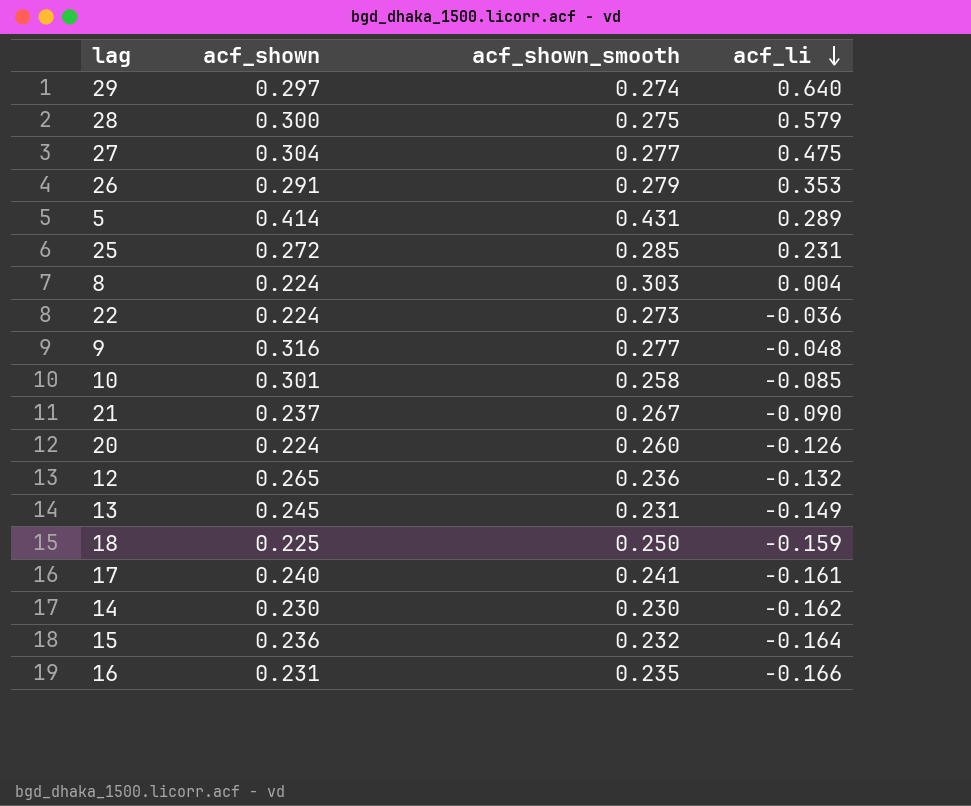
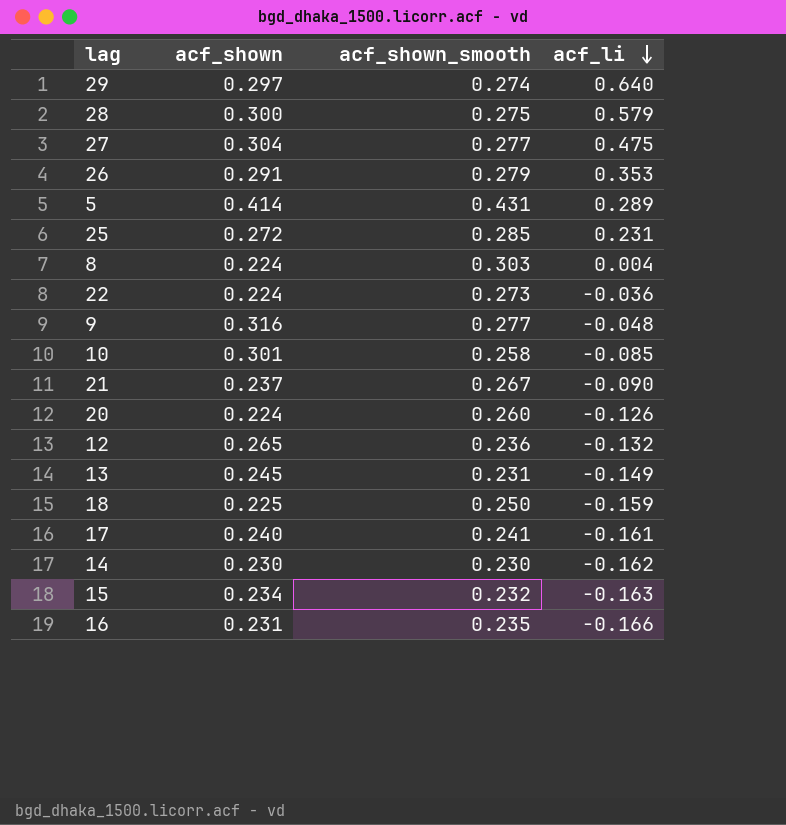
15 | acf_shown: 0.236 -> 0.234
15 | acf_li: -0.164 -> -0.163

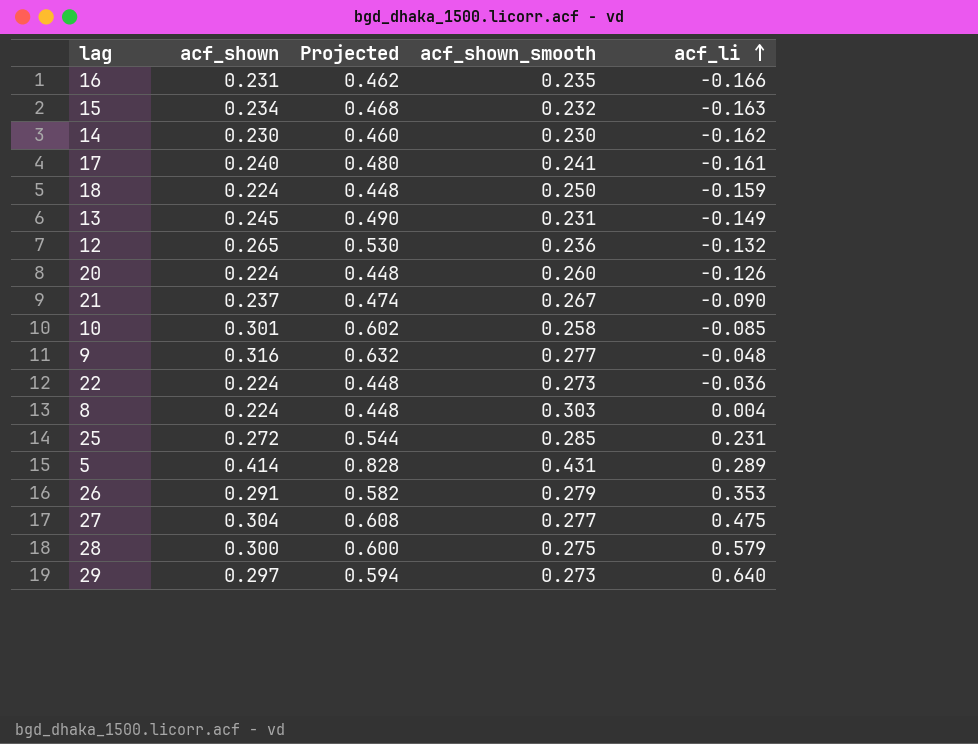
row order: acf_li descending -> acf_li ascending
column Projected | formula: none -> [acf_shown] * 2
18 | acf_shown: 0.225 -> 0.224
29 | acf_shown_smooth: 0.274 -> 0.273

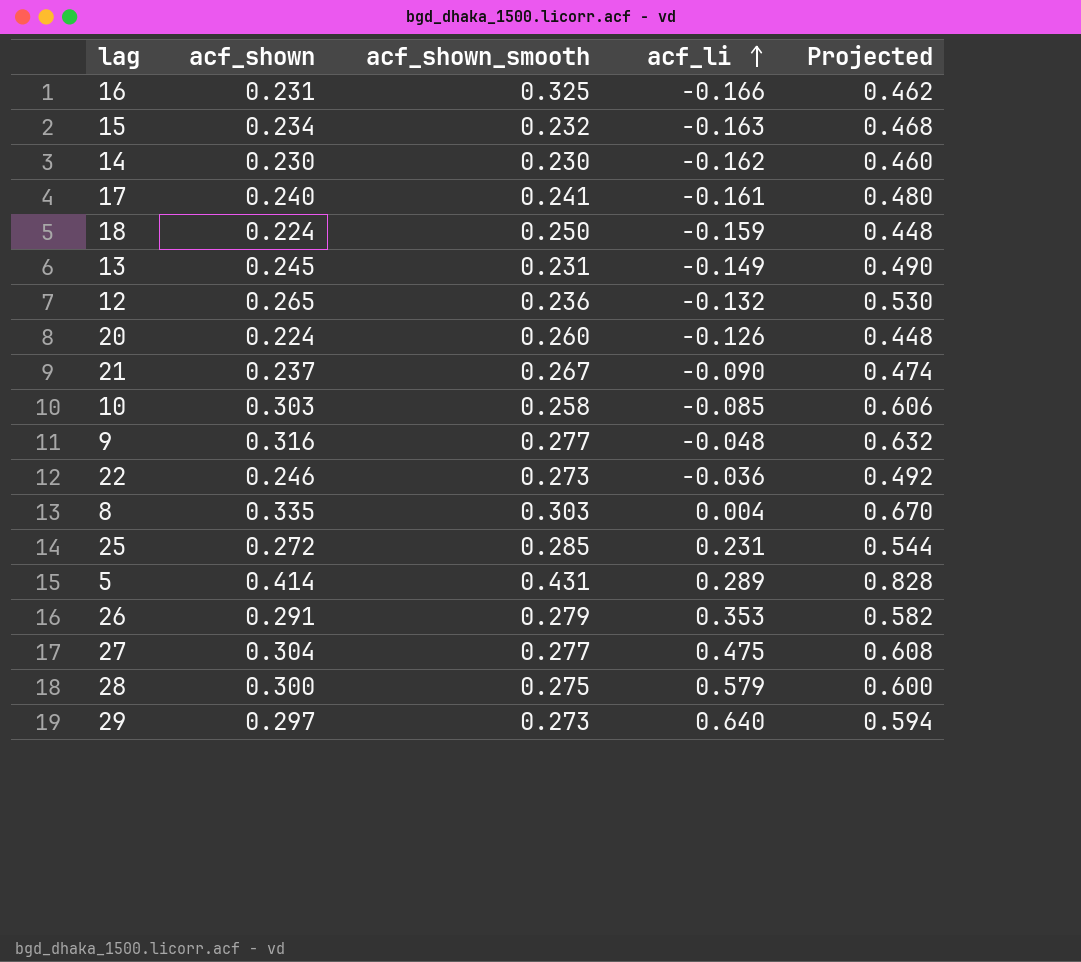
column Projected | position: 3 -> 5
16 | acf_shown_smooth: 0.235 -> 0.325
10 | acf_shown: 0.301 -> 0.303
10 | Projected: 0.602 -> 0.606
22 | acf_shown: 0.224 -> 0.246
22 | Projected: 0.448 -> 0.492
8 | acf_shown: 0.224 -> 0.335
8 | Projected: 0.448 -> 0.670

